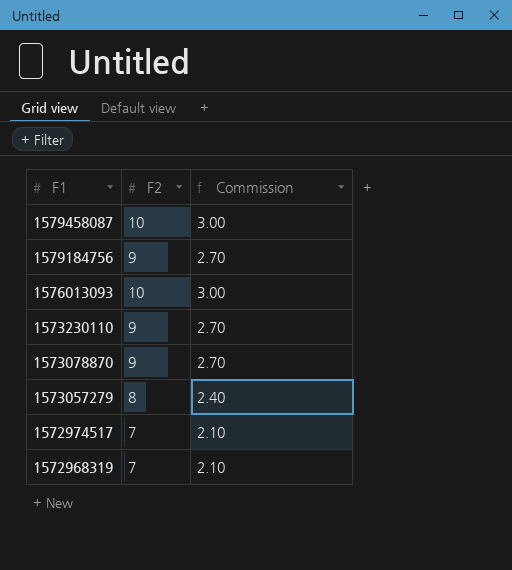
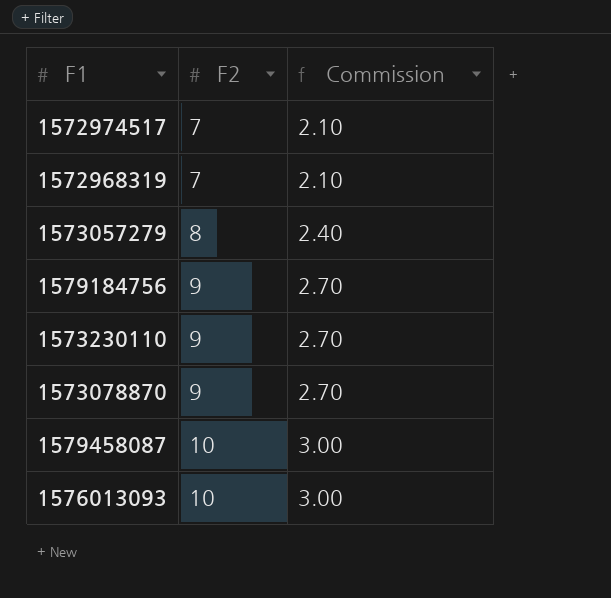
row order: F1 descending -> F2 ascending

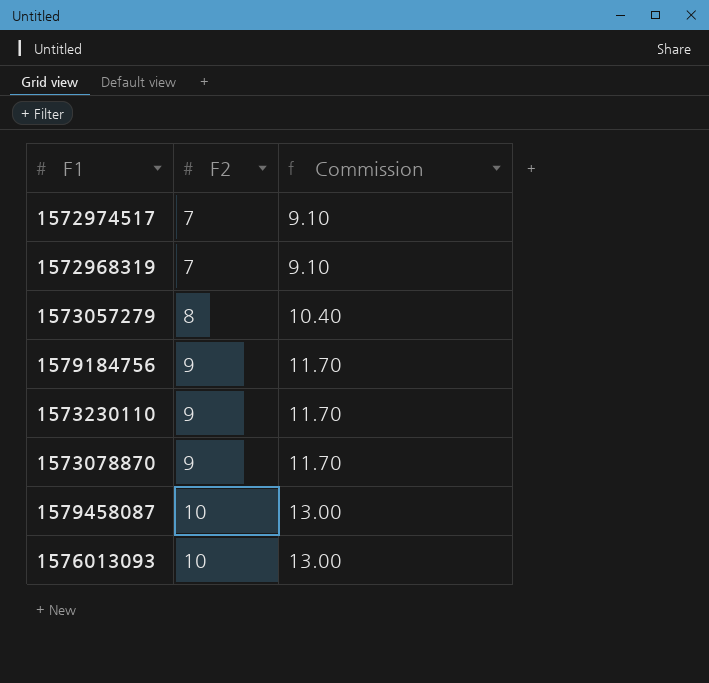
column Commission | formula: [F2] * 0.3 -> [F2] * 1.3

